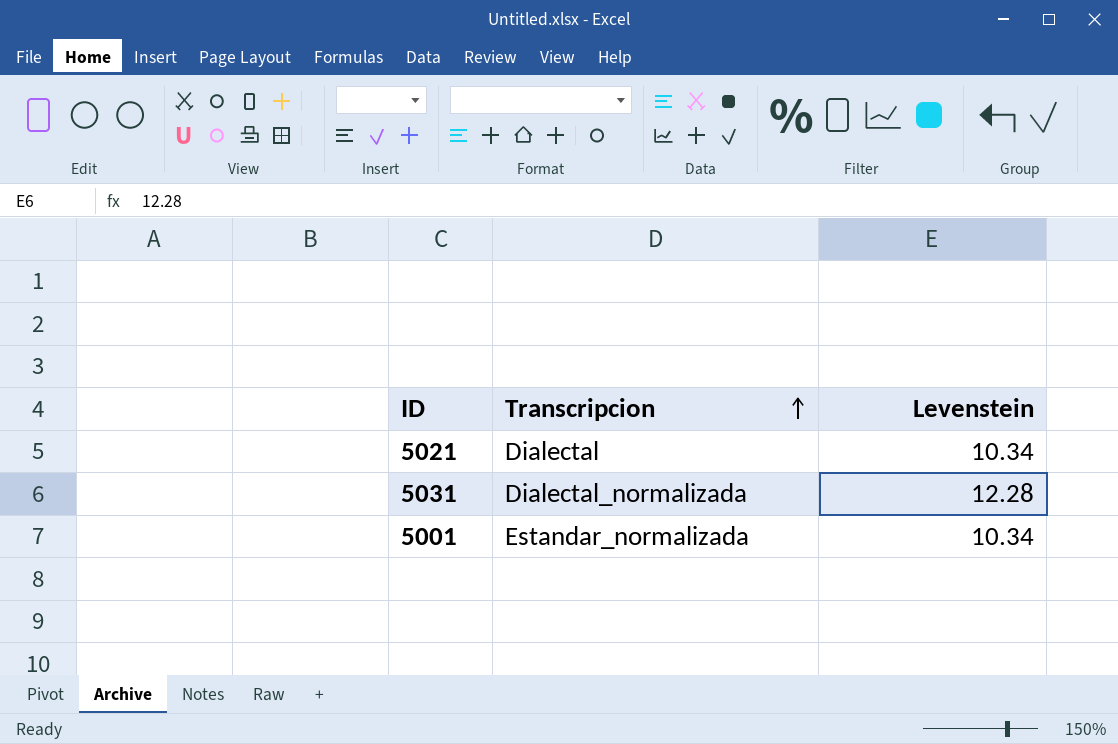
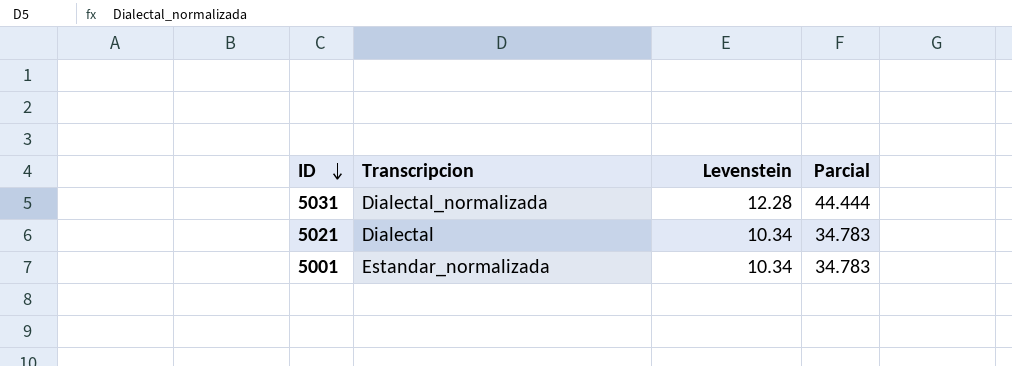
row order: Transcripcion ascending -> ID descending
column Parcial | position: none -> 4

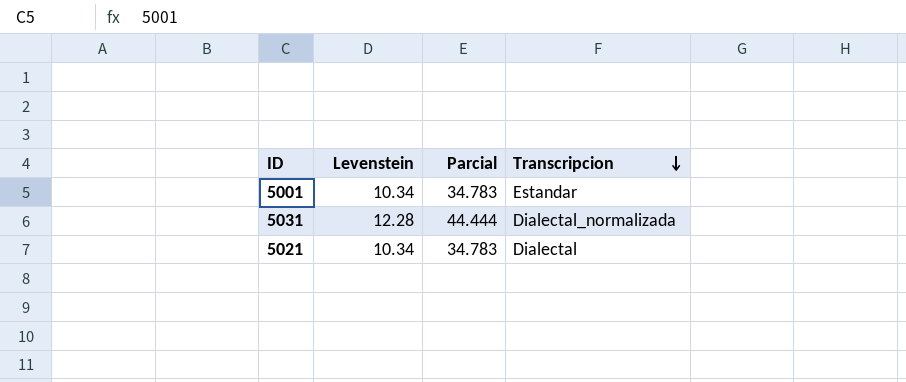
row order: ID descending -> Transcripcion descending
column Transcripcion | position: 2 -> 4
5001 | Transcripcion: Estandar_normalizada -> Estandar

